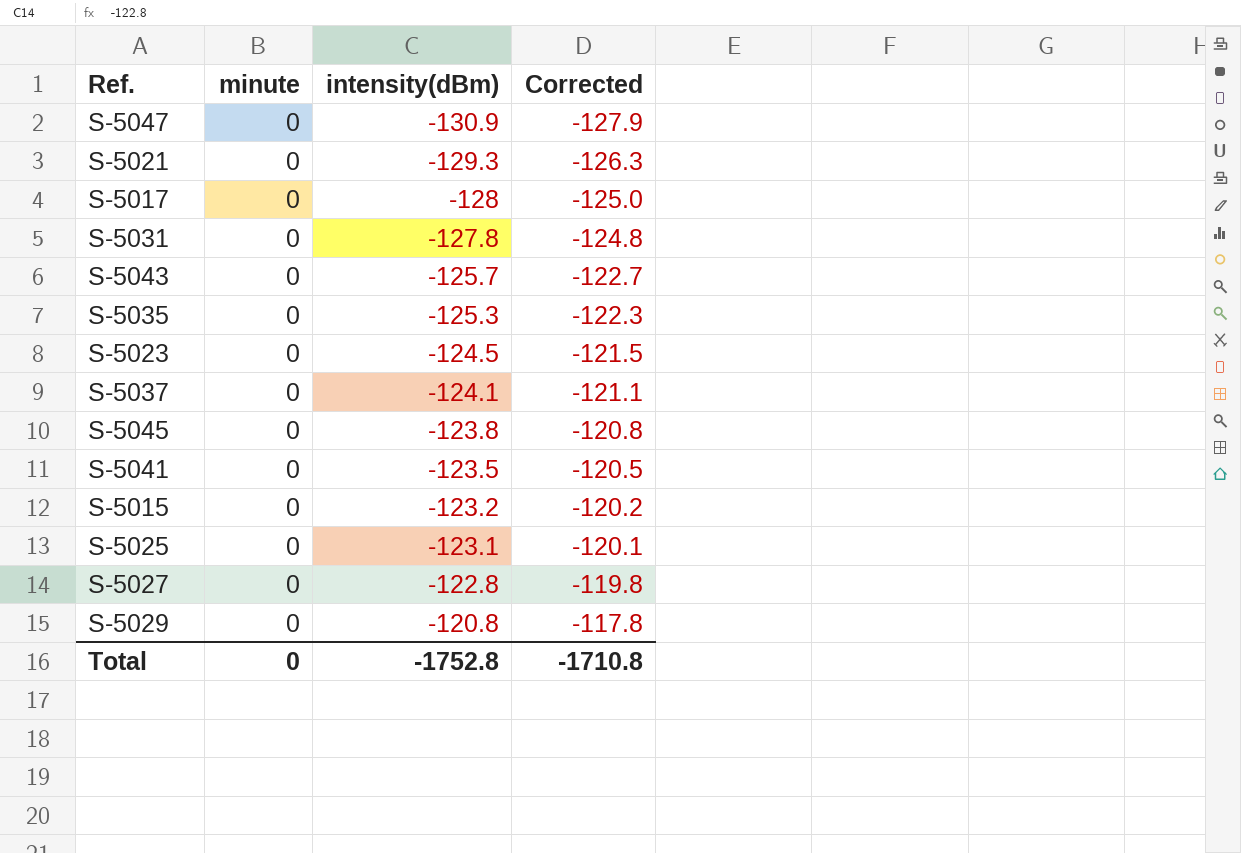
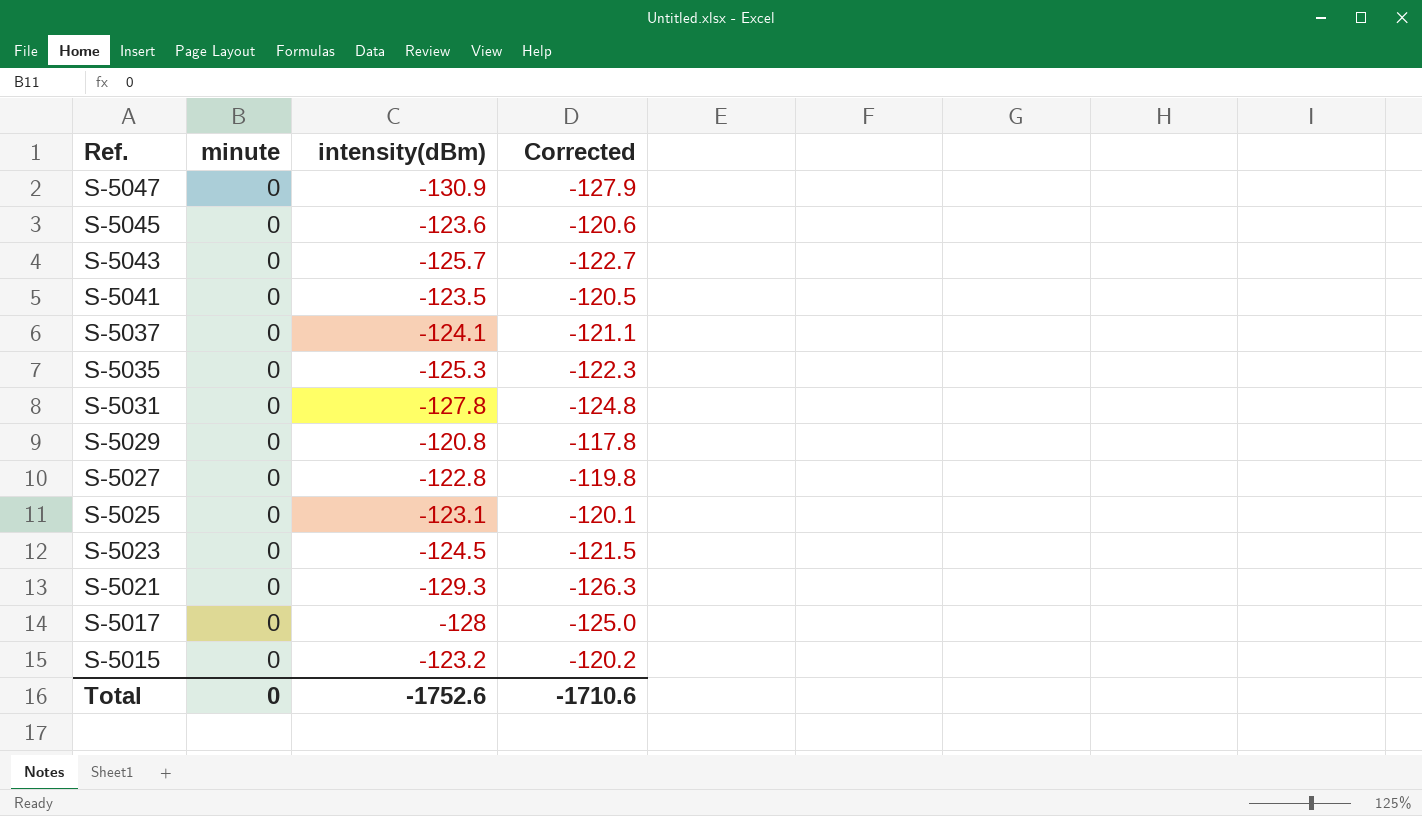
row order: intensity(dBm) ascending -> Ref. descending
S-5045 | intensity(dBm): -123.8 -> -123.6
S-5045 | Corrected: -120.8 -> -120.6
Total | intensity(dBm): -1752.8 -> -1752.6
Total | Corrected: -1710.8 -> -1710.6

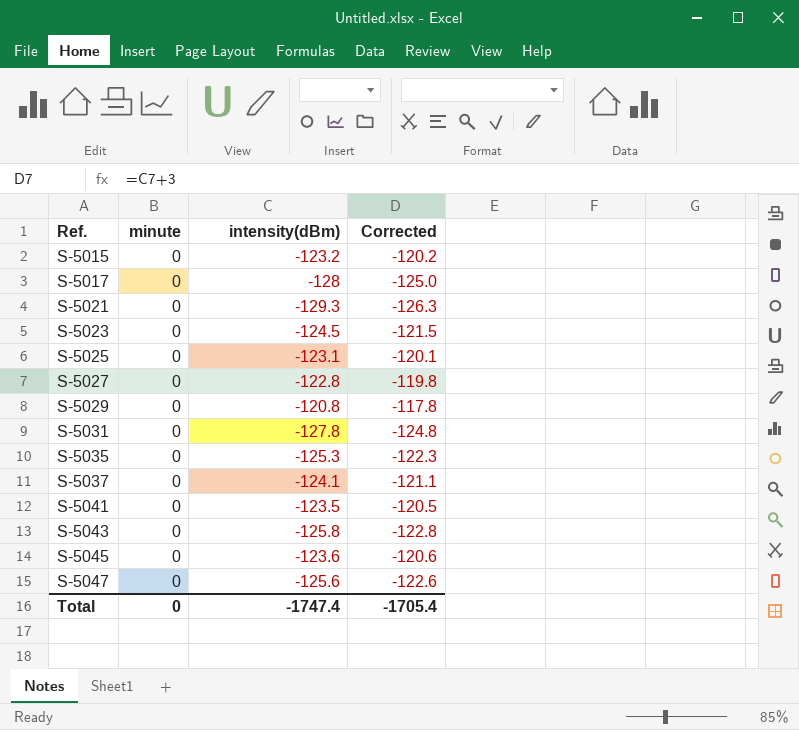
row order: Ref. descending -> Ref. ascending
S-5043 | intensity(dBm): -125.7 -> -125.8
S-5043 | Corrected: -122.7 -> -122.8
S-5047 | intensity(dBm): -130.9 -> -125.6
S-5047 | Corrected: -127.9 -> -122.6
Total | intensity(dBm): -1752.6 -> -1747.4
Total | Corrected: -1710.6 -> -1705.4

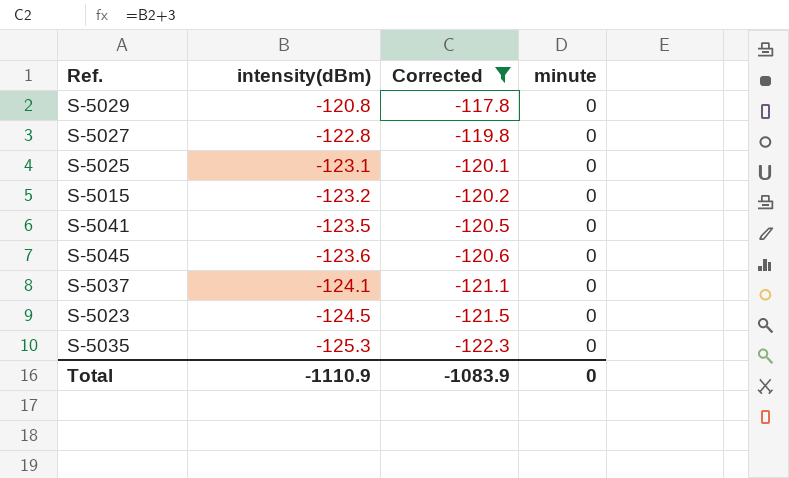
filter: none -> Corrected >= -122.3
row order: Ref. ascending -> intensity(dBm) descending
column minute | position: 2 -> 4
Total | intensity(dBm): -1747.4 -> -1110.9
Total | Corrected: -1705.4 -> -1083.9

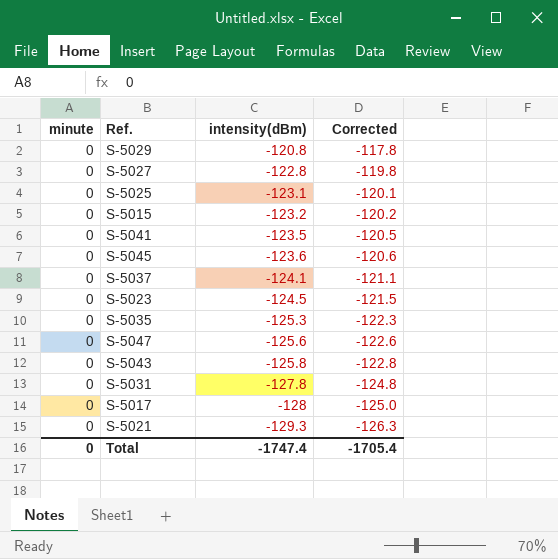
filter: Corrected >= -122.3 -> none
column minute | position: 4 -> 1
Total | intensity(dBm): -1110.9 -> -1747.4
Total | Corrected: -1083.9 -> -1705.4

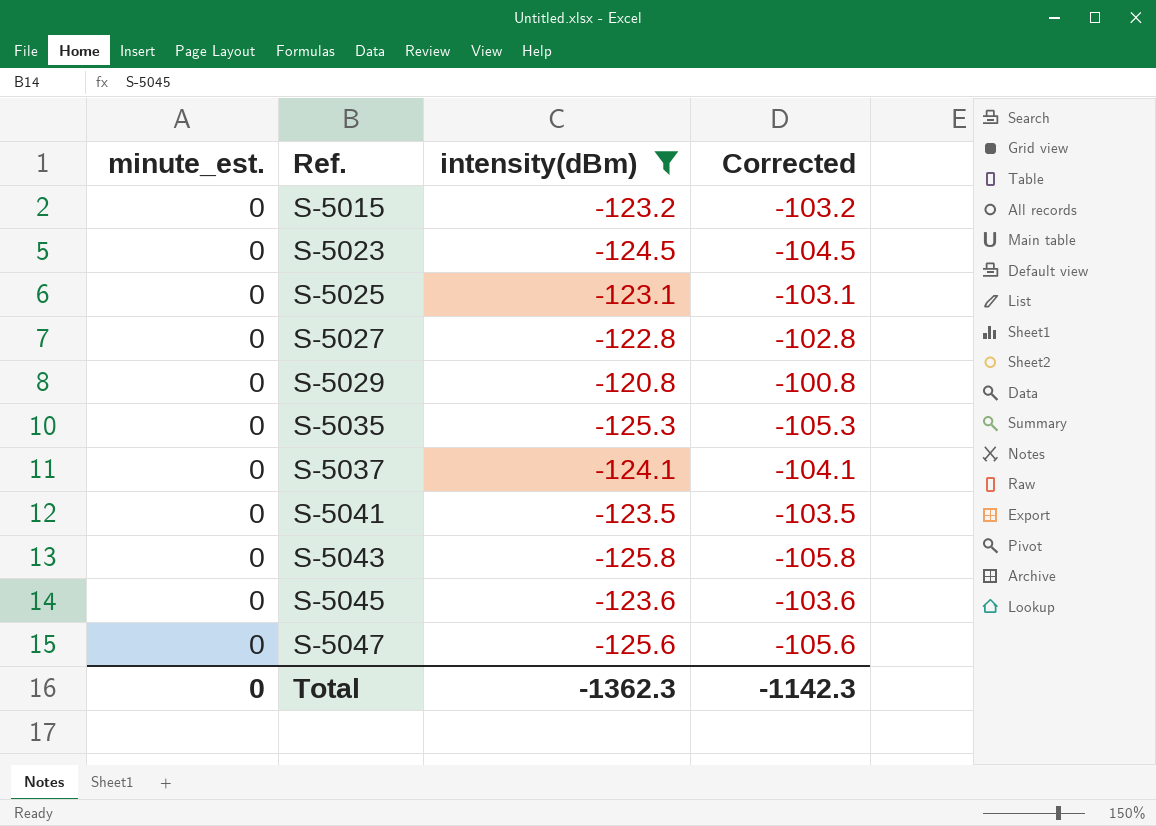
filter: none -> intensity(dBm) >= -125.8
row order: intensity(dBm) descending -> Ref. ascending
column name: minute -> minute_est.
column Corrected | formula: [intensity(dBm)] + 3 -> [intensity(dBm)] + 20
Total | intensity(dBm): -1747.4 -> -1362.3
Total | Corrected: -1705.4 -> -1142.3

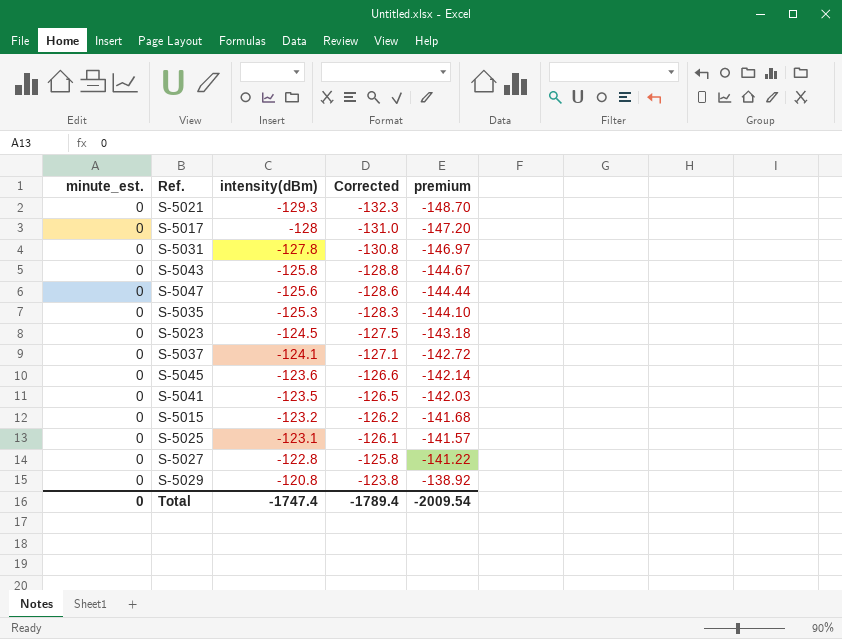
filter: intensity(dBm) >= -125.8 -> none
row order: Ref. ascending -> intensity(dBm) ascending
column Corrected | formula: [intensity(dBm)] + 20 -> [intensity(dBm)] - 3
column premium | formula: none -> [intensity(dBm)] * 1.15
Total | intensity(dBm): -1362.3 -> -1747.4
Total | Corrected: -1142.3 -> -1789.4

